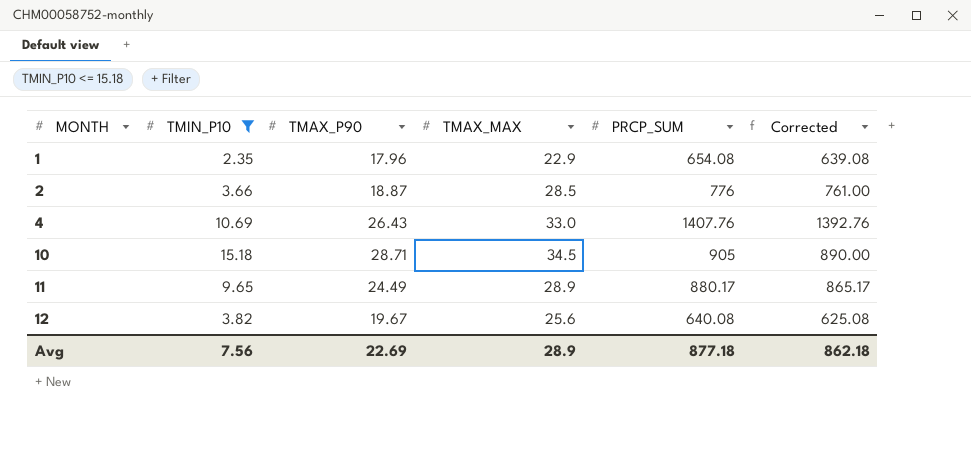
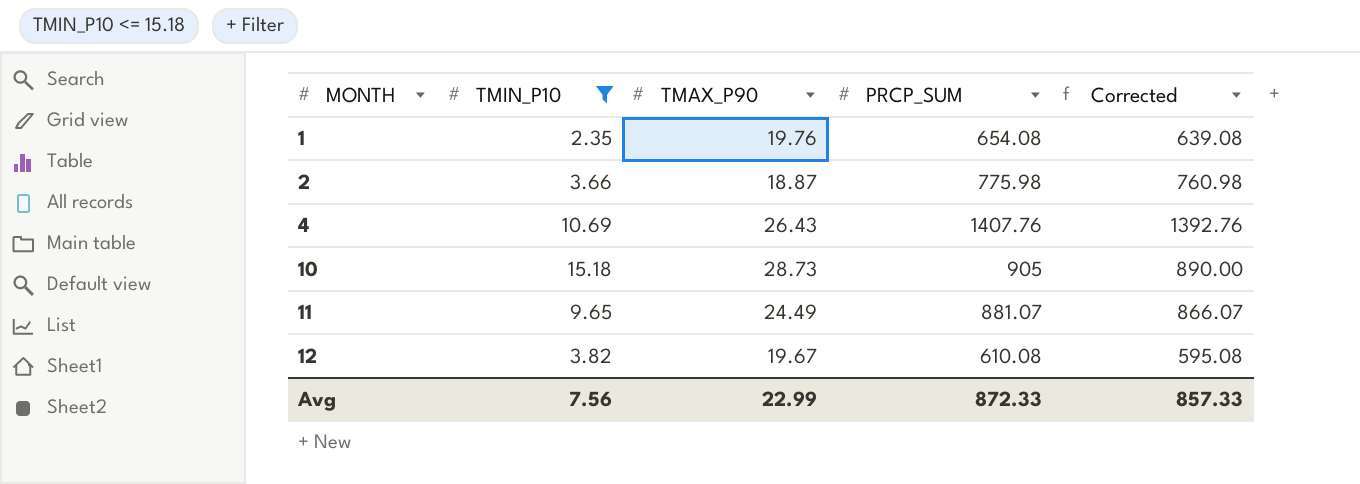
column TMAX_MAX | position: 4 -> none
1 | TMAX_P90: 17.96 -> 19.76
2 | PRCP_SUM: 776 -> 775.98
2 | Corrected: 761.00 -> 760.98
10 | TMAX_P90: 28.71 -> 28.73
11 | PRCP_SUM: 880.17 -> 881.07
11 | Corrected: 865.17 -> 866.07
12 | PRCP_SUM: 640.08 -> 610.08
12 | Corrected: 625.08 -> 595.08
Avg | TMAX_P90: 22.69 -> 22.99
Avg | PRCP_SUM: 877.18 -> 872.33
Avg | Corrected: 862.18 -> 857.33

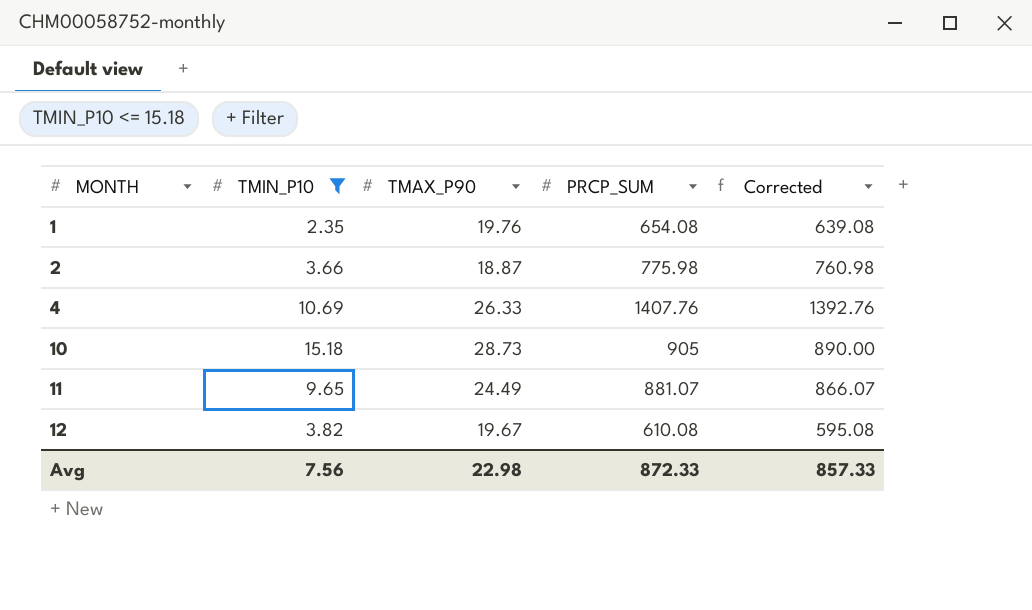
4 | TMAX_P90: 26.43 -> 26.33
Avg | TMAX_P90: 22.99 -> 22.98

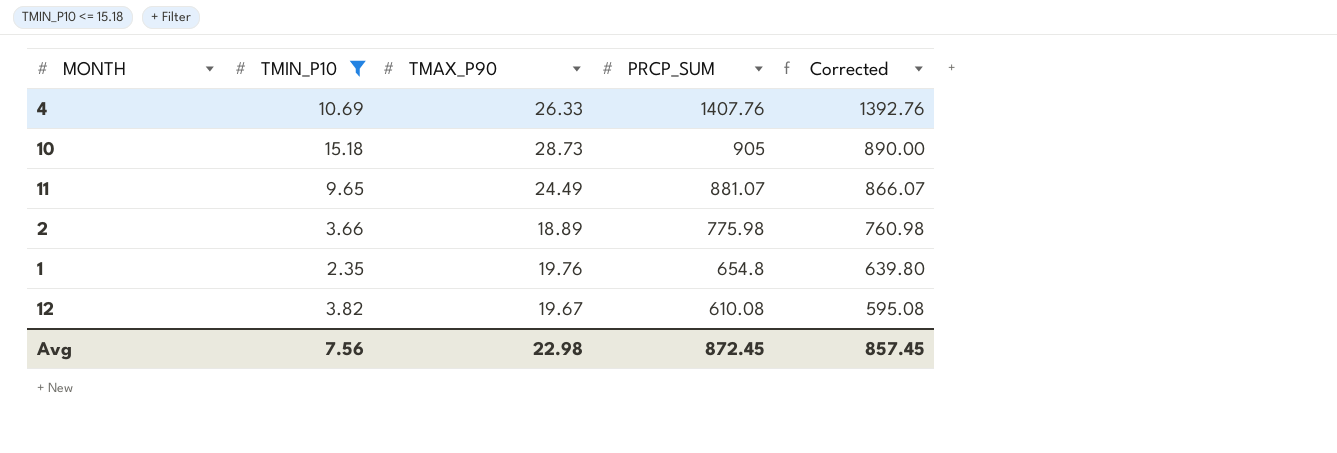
row order: MONTH ascending -> PRCP_SUM descending
2 | TMAX_P90: 18.87 -> 18.89
1 | PRCP_SUM: 654.08 -> 654.8
1 | Corrected: 639.08 -> 639.80
Avg | PRCP_SUM: 872.33 -> 872.45
Avg | Corrected: 857.33 -> 857.45

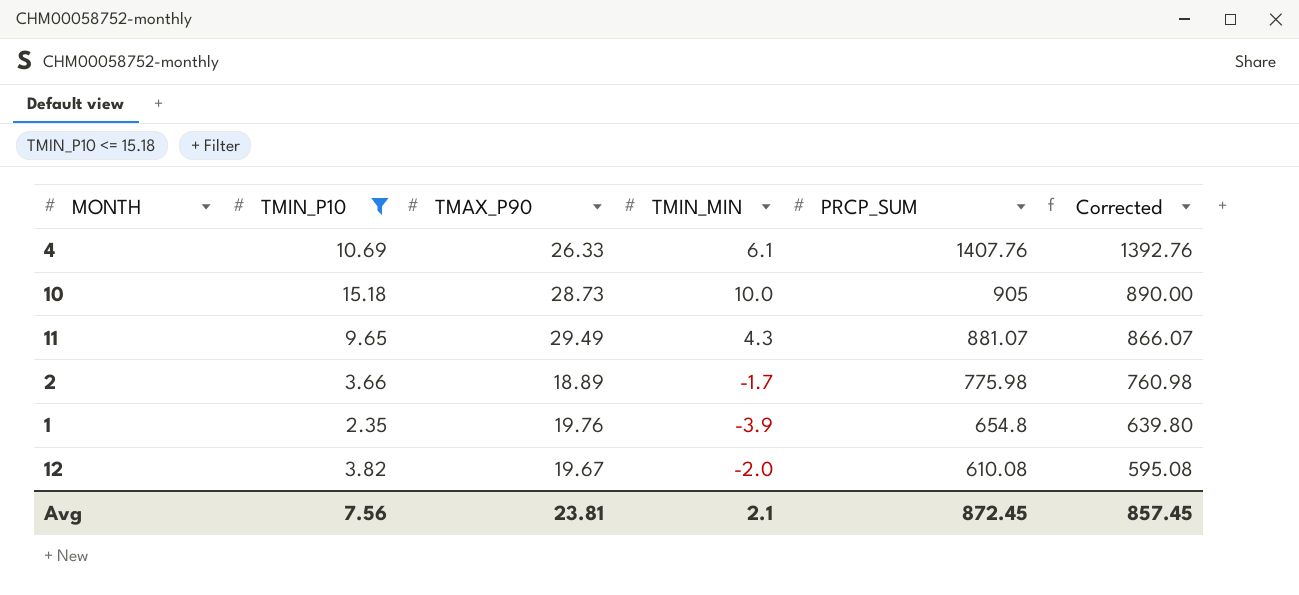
column TMIN_MIN | position: none -> 4
11 | TMAX_P90: 24.49 -> 29.49
Avg | TMAX_P90: 22.98 -> 23.81

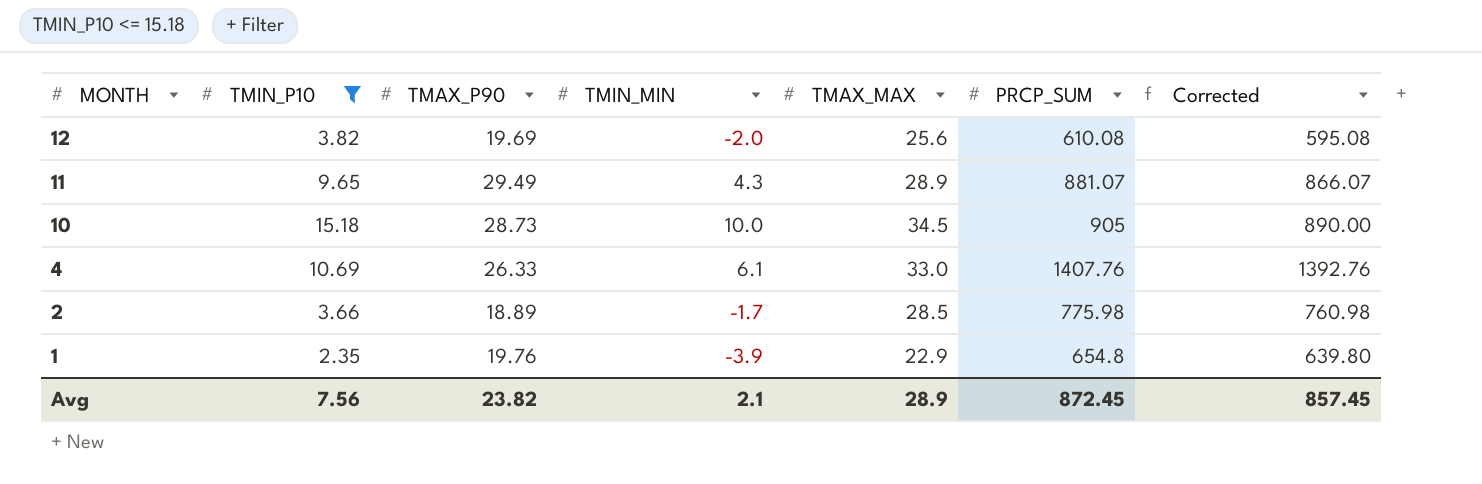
row order: PRCP_SUM descending -> MONTH descending
column TMAX_MAX | position: none -> 5
12 | TMAX_P90: 19.67 -> 19.69
Avg | TMAX_P90: 23.81 -> 23.82

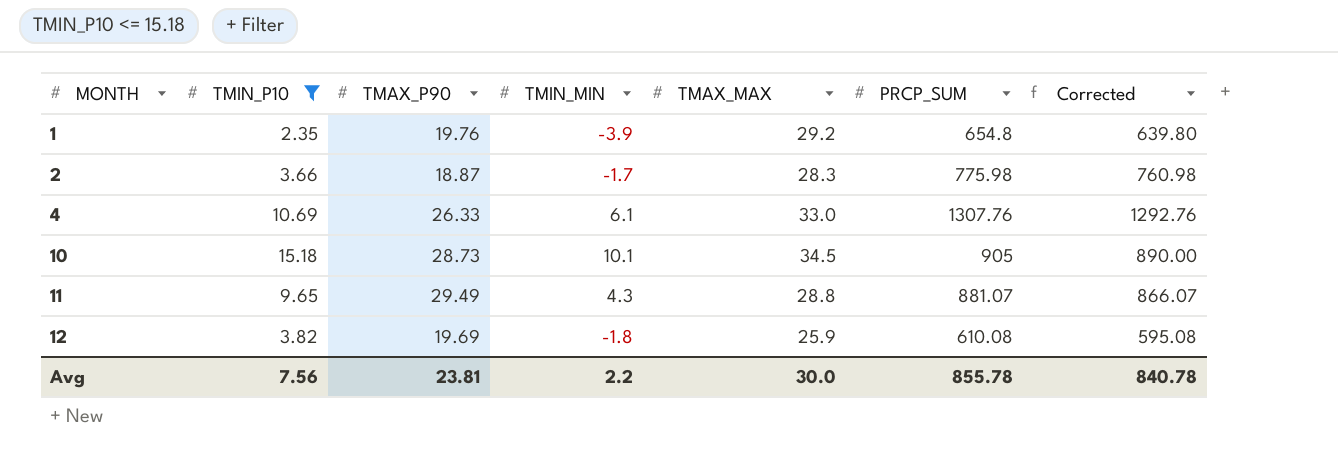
row order: MONTH descending -> MONTH ascending
1 | TMAX_MAX: 22.9 -> 29.2
2 | TMAX_P90: 18.89 -> 18.87
2 | TMAX_MAX: 28.5 -> 28.3
4 | PRCP_SUM: 1407.76 -> 1307.76
4 | Corrected: 1392.76 -> 1292.76
10 | TMIN_MIN: 10.0 -> 10.1
11 | TMAX_MAX: 28.9 -> 28.8
12 | TMIN_MIN: -2.0 -> -1.8
12 | TMAX_MAX: 25.6 -> 25.9
Avg | TMAX_P90: 23.82 -> 23.81
Avg | TMIN_MIN: 2.1 -> 2.2
Avg | TMAX_MAX: 28.9 -> 30.0
Avg | PRCP_SUM: 872.45 -> 855.78
Avg | Corrected: 857.45 -> 840.78

